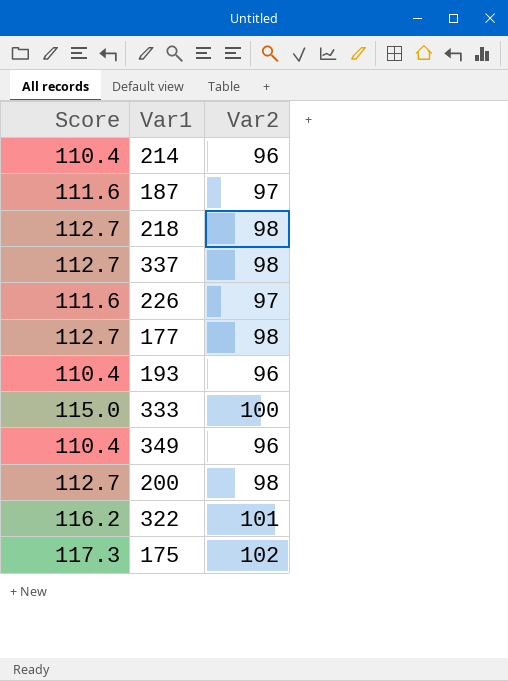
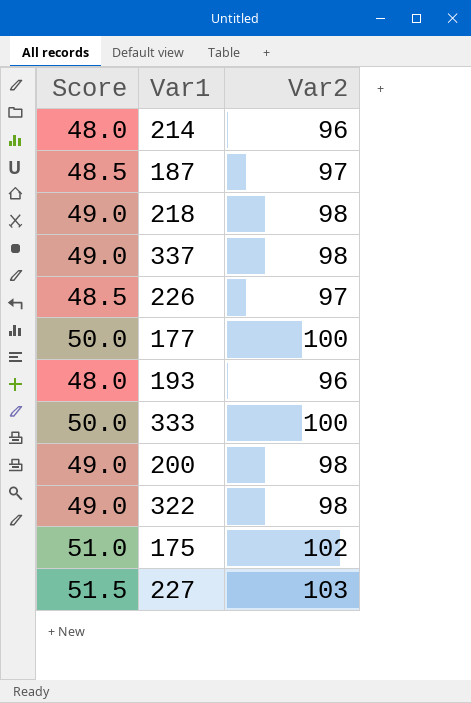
column Score | formula: [Var2] * 1.15 -> [Var2] * 0.5
row 349: 110.4 | 96 -> none
177 | Var2: 98 -> 100
322 | Var2: 101 -> 98
row 227: none -> 51.5 | 103

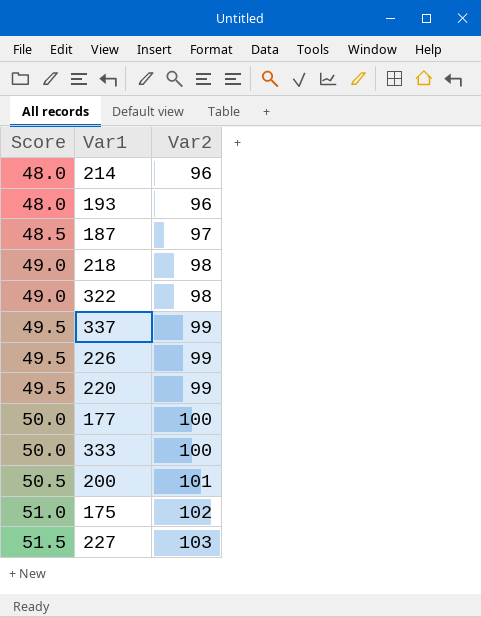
row order: none -> Score ascending
337 | Score: 49.0 -> 49.5
337 | Var2: 98 -> 99
226 | Score: 48.5 -> 49.5
226 | Var2: 97 -> 99
row 220: none -> 49.5 | 99
200 | Score: 49.0 -> 50.5
200 | Var2: 98 -> 101

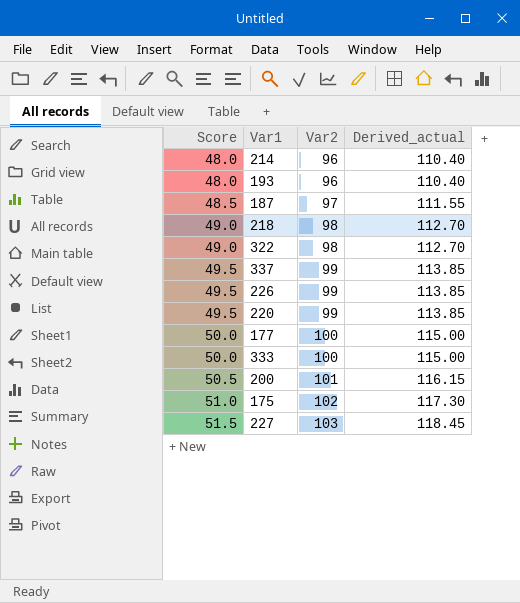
column Derived_actual | formula: none -> [Var2] * 1.15

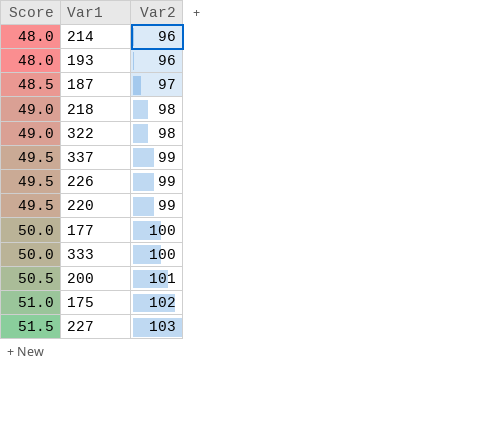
column Derived_actual | formula: [Var2] * 1.15 -> none

